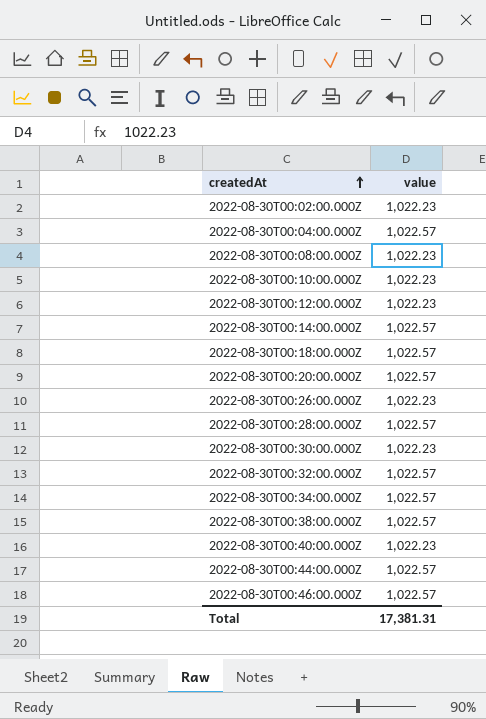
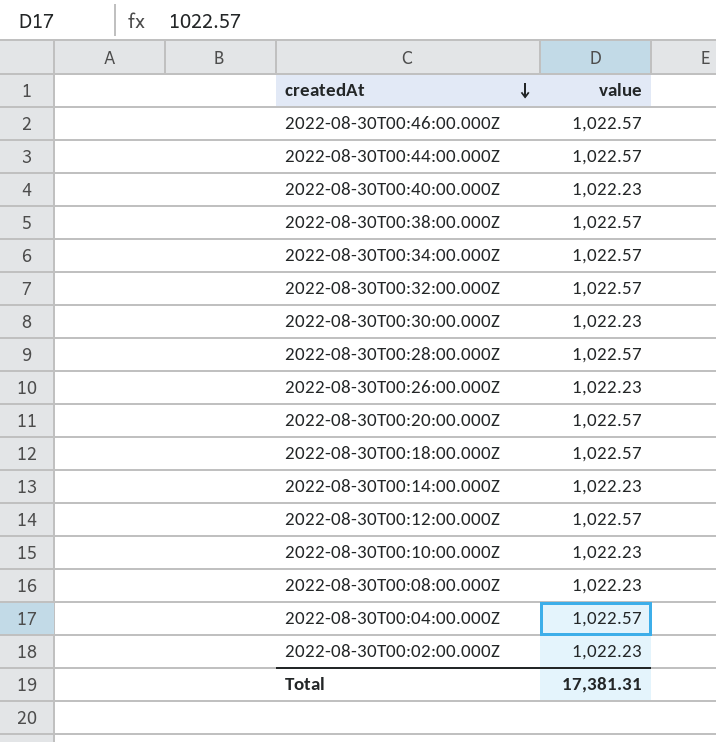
row order: createdAt ascending -> createdAt descending
2022-08-30T00:14:00.000Z | value: 1,022.57 -> 1,022.23
2022-08-30T00:12:00.000Z | value: 1,022.23 -> 1,022.57

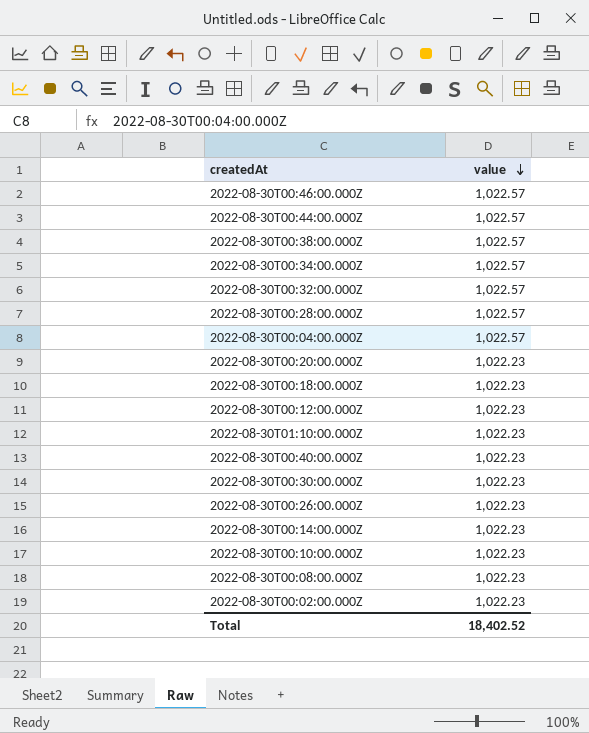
row order: createdAt descending -> value descending
2022-08-30T00:20:00.000Z | value: 1,022.57 -> 1,022.23
2022-08-30T00:18:00.000Z | value: 1,022.57 -> 1,022.23
2022-08-30T00:12:00.000Z | value: 1,022.57 -> 1,022.23
row 2022-08-30T01:10:00.000Z: none -> 1,022.23
Total | value: 17,381.31 -> 18,402.52

